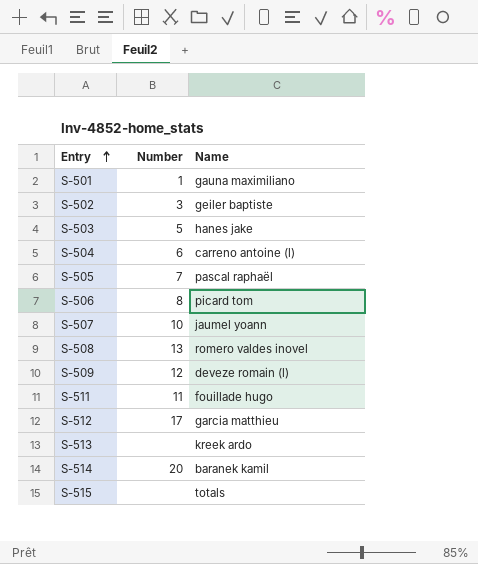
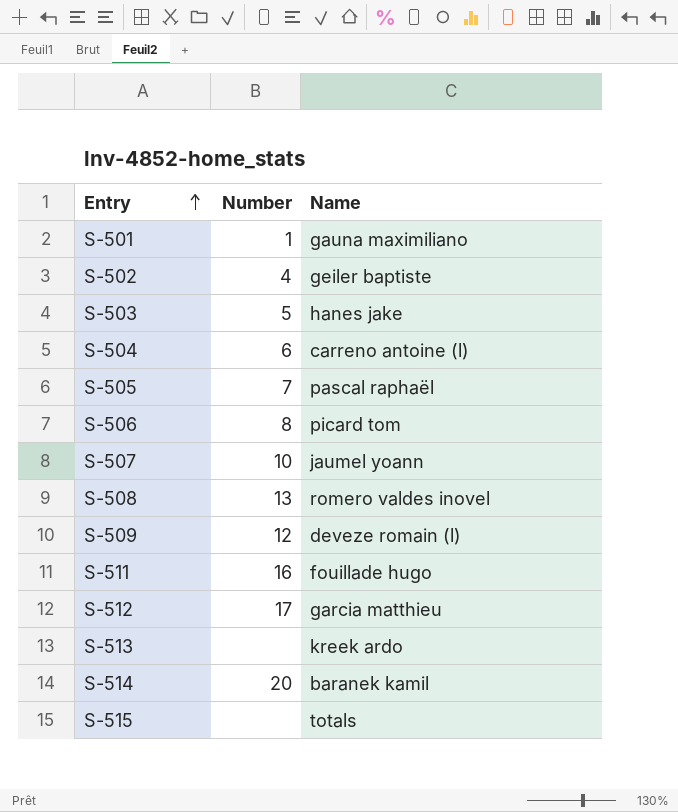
S-502 | Number: 3 -> 4
S-511 | Number: 11 -> 16

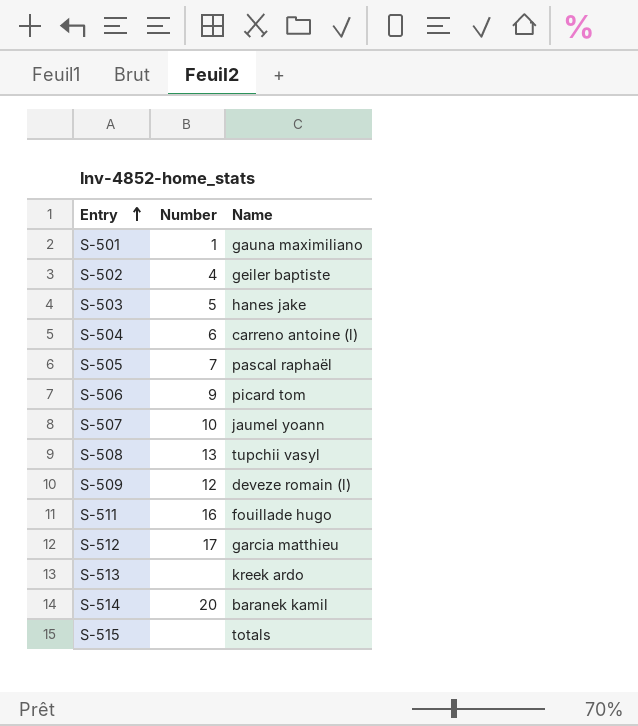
S-506 | Number: 8 -> 9
S-508 | Name: romero valdes inovel -> tupchii vasyl

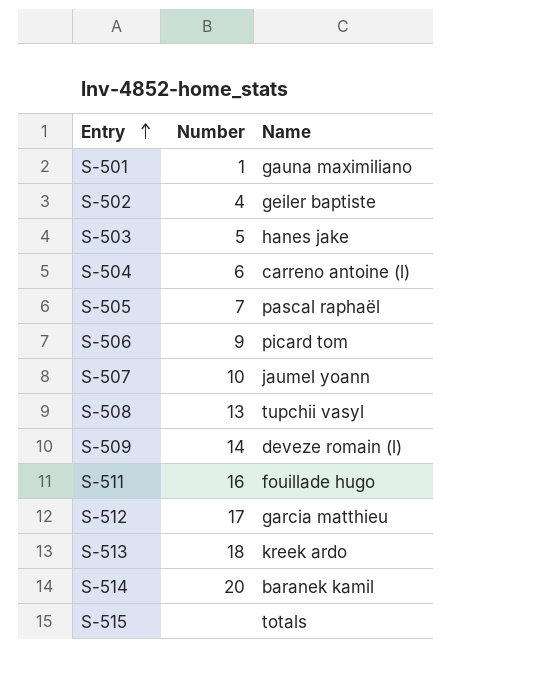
S-509 | Number: 12 -> 14
S-513 | Number: none -> 18

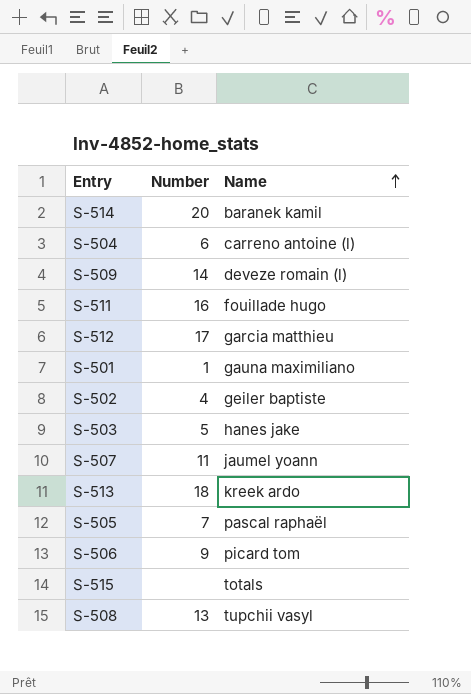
row order: Entry ascending -> Name ascending
S-507 | Number: 10 -> 11

